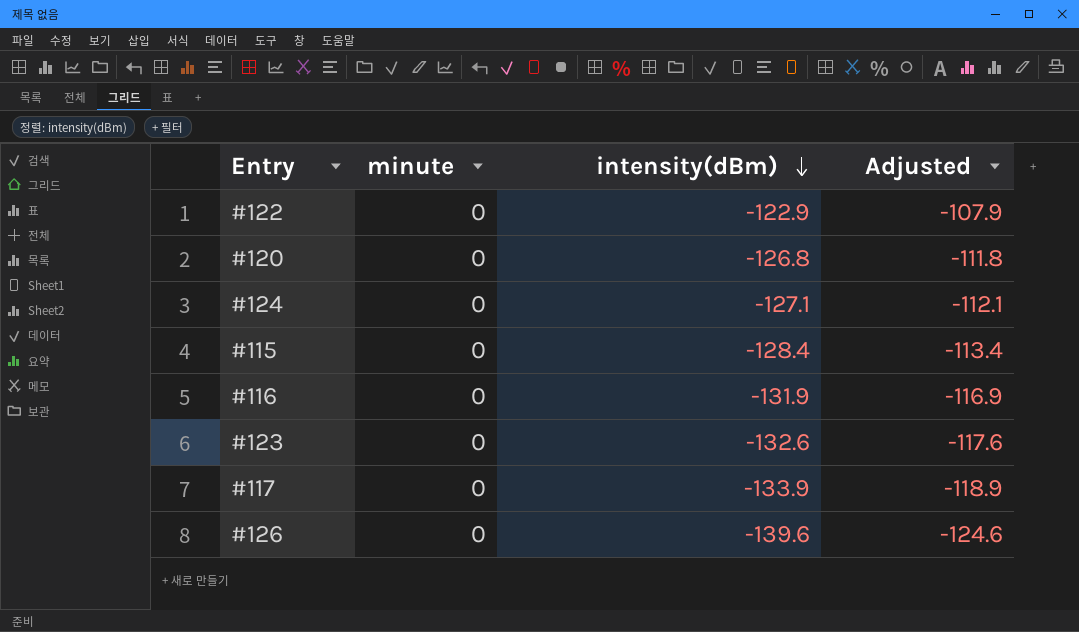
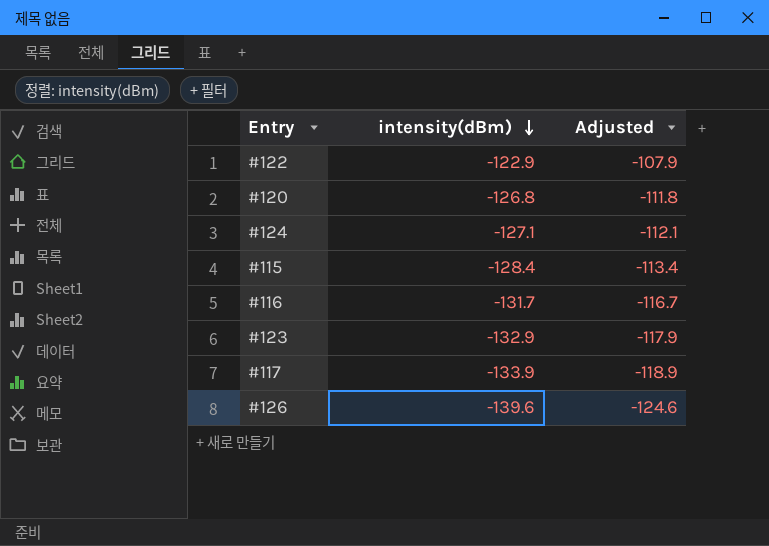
column minute | position: 2 -> none
#116 | intensity(dBm): -131.9 -> -131.7
#116 | Adjusted: -116.9 -> -116.7
#123 | intensity(dBm): -132.6 -> -132.9
#123 | Adjusted: -117.6 -> -117.9

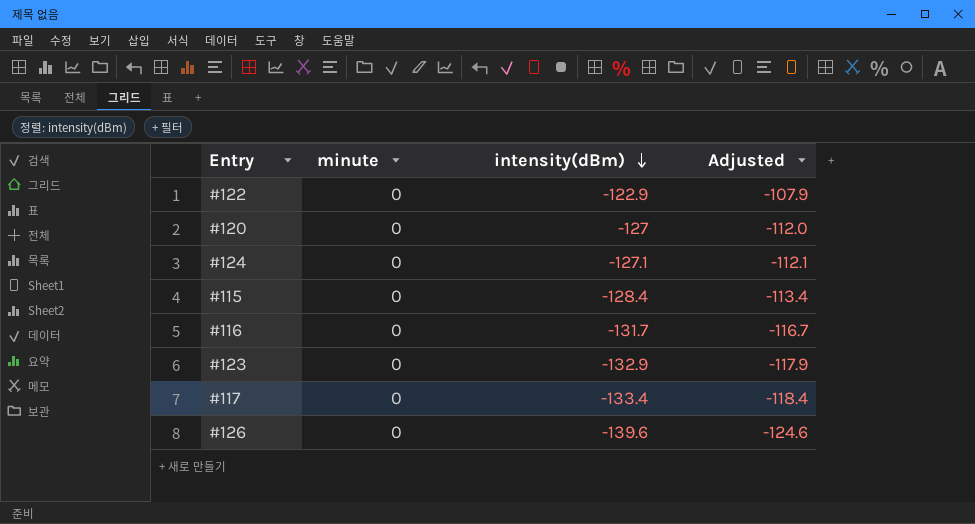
column minute | position: none -> 2
#120 | intensity(dBm): -126.8 -> -127
#120 | Adjusted: -111.8 -> -112.0
#117 | intensity(dBm): -133.9 -> -133.4
#117 | Adjusted: -118.9 -> -118.4

